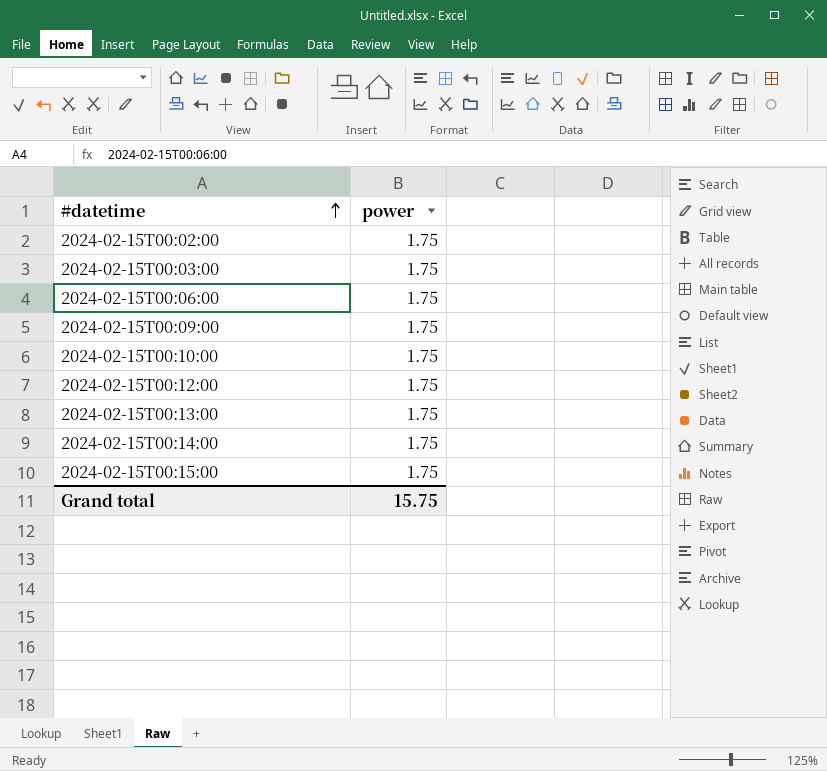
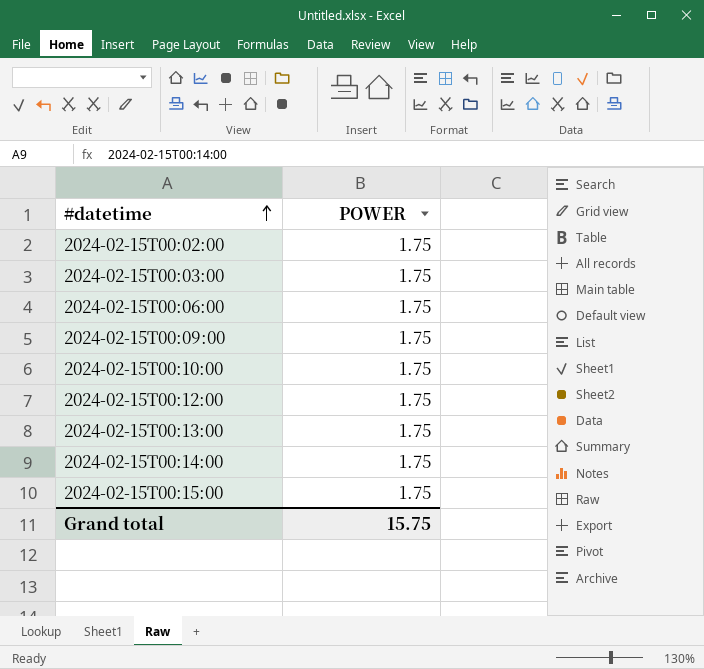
column name: power -> POWER

